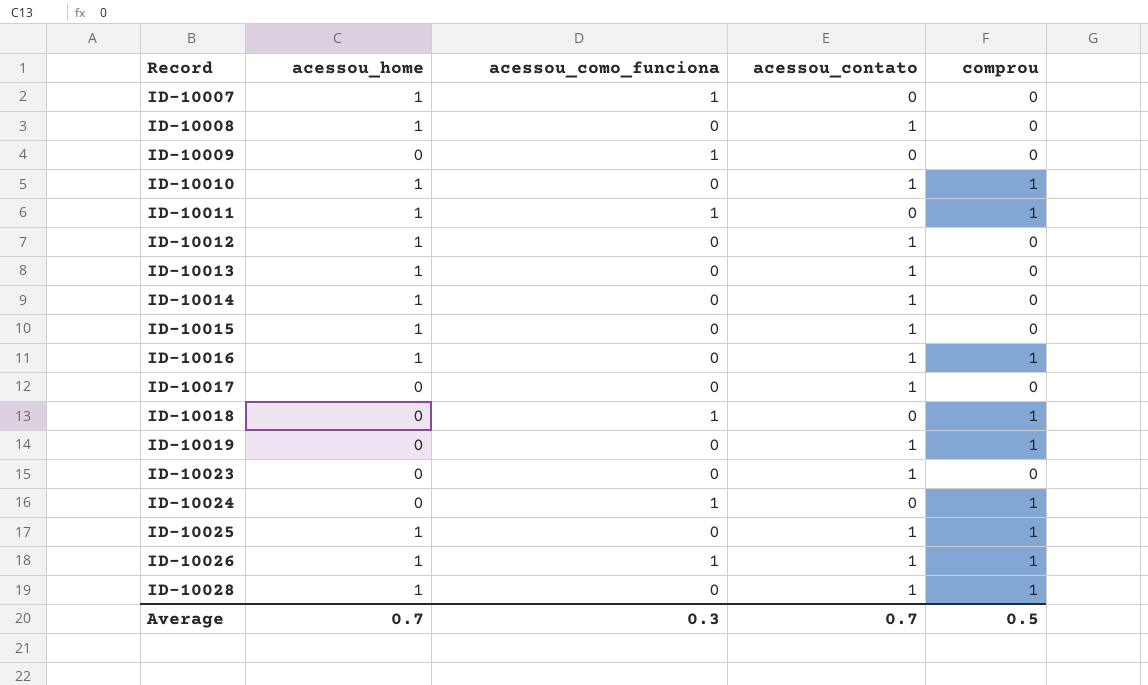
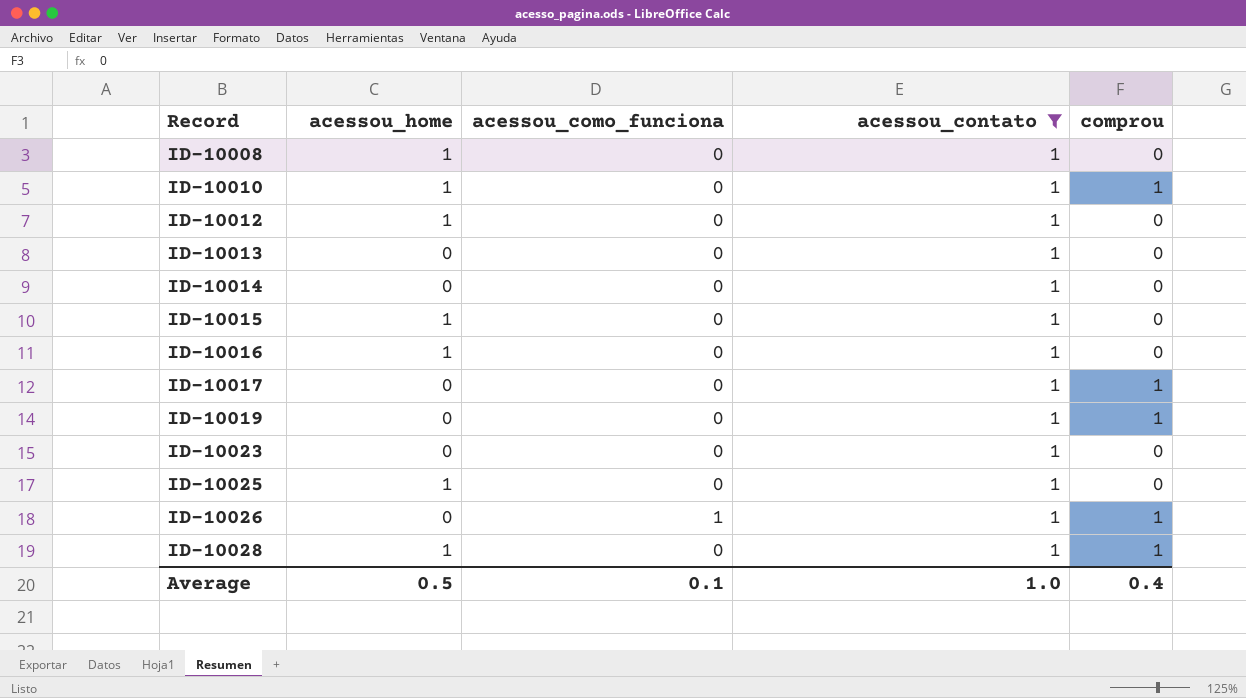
filter: none -> acessou_contato = 1
ID-10013 | acessou_home: 1 -> 0
ID-10014 | acessou_home: 1 -> 0
ID-10016 | comprou: 1 -> 0
ID-10017 | comprou: 0 -> 1
ID-10025 | comprou: 1 -> 0
ID-10026 | acessou_home: 1 -> 0
Average | acessou_home: 0.7 -> 0.5
Average | acessou_como_funciona: 0.3 -> 0.1
Average | acessou_contato: 0.7 -> 1.0
Average | comprou: 0.5 -> 0.4

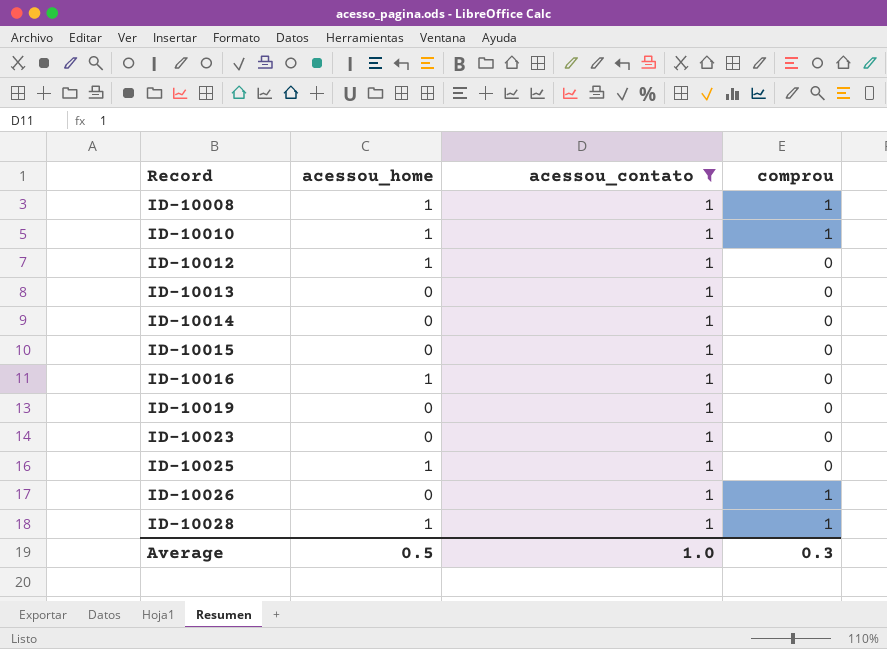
column acessou_como_funciona | position: 3 -> none
row ID-10017: 0 | 0 | 1 | 1 -> none
ID-10008 | comprou: 0 -> 1
ID-10015 | acessou_home: 1 -> 0
ID-10019 | comprou: 1 -> 0
Average | comprou: 0.4 -> 0.3

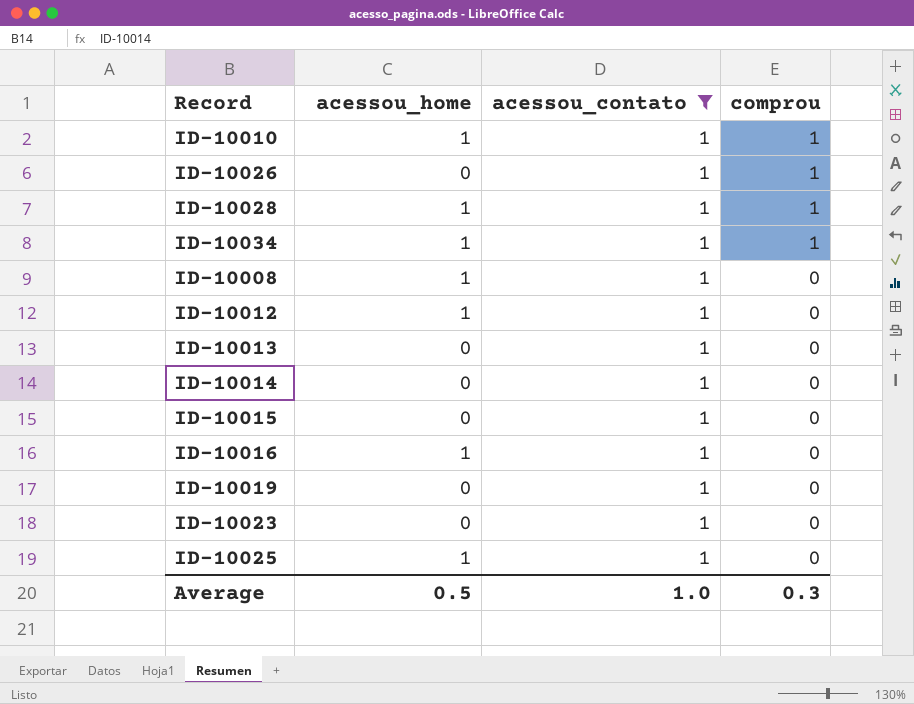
row order: Record ascending -> comprou descending
row ID-10034: none -> 1 | 1 | 1
ID-10008 | comprou: 1 -> 0

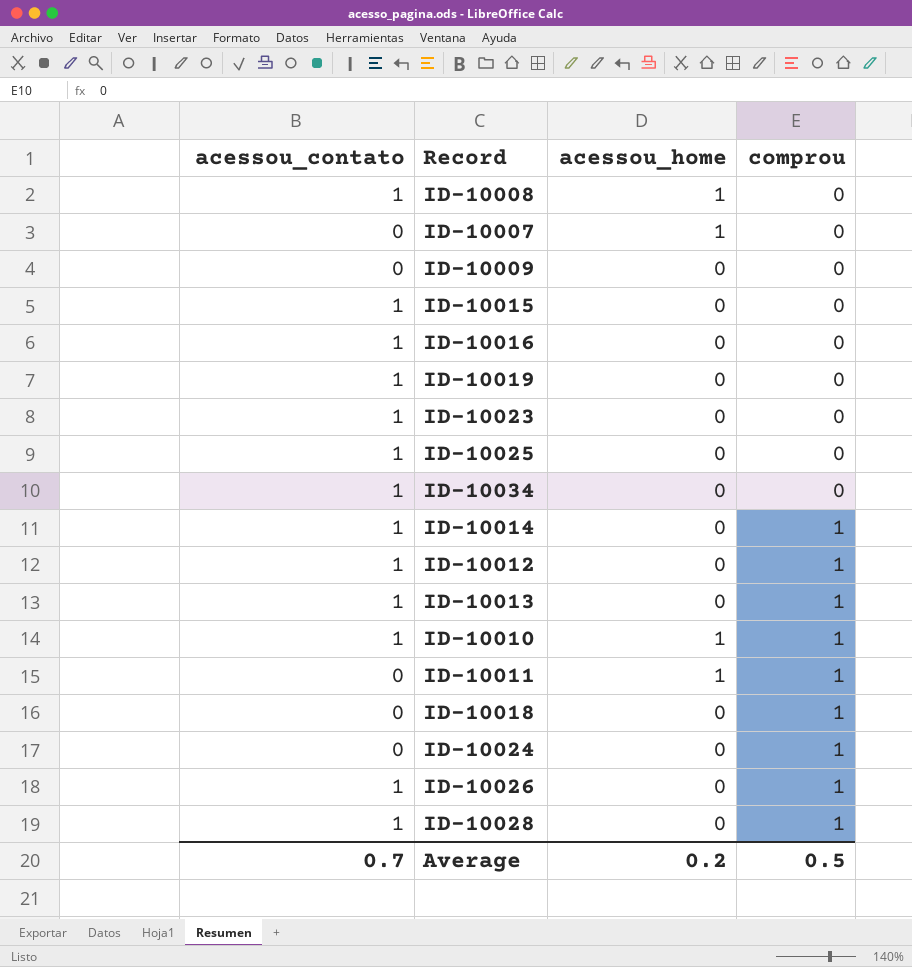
filter: acessou_contato = 1 -> none
row order: comprou descending -> comprou ascending
column acessou_contato | position: 3 -> 1
ID-10016 | acessou_home: 1 -> 0
ID-10025 | acessou_home: 1 -> 0
ID-10034 | acessou_home: 1 -> 0
ID-10034 | comprou: 1 -> 0
ID-10014 | comprou: 0 -> 1
ID-10012 | acessou_home: 1 -> 0
ID-10012 | comprou: 0 -> 1
ID-10013 | comprou: 0 -> 1
ID-10028 | acessou_home: 1 -> 0
Average | acessou_contato: 1.0 -> 0.7
Average | acessou_home: 0.5 -> 0.2
Average | comprou: 0.3 -> 0.5

